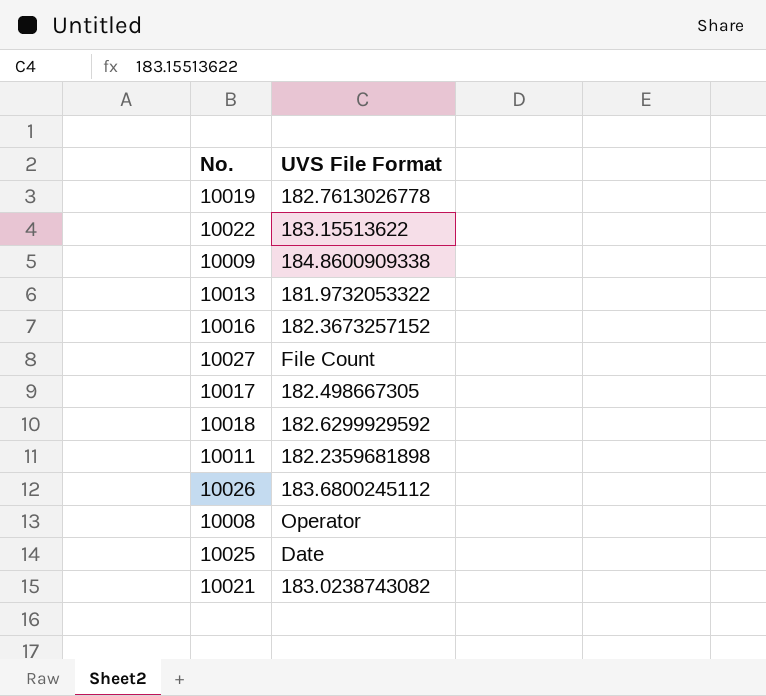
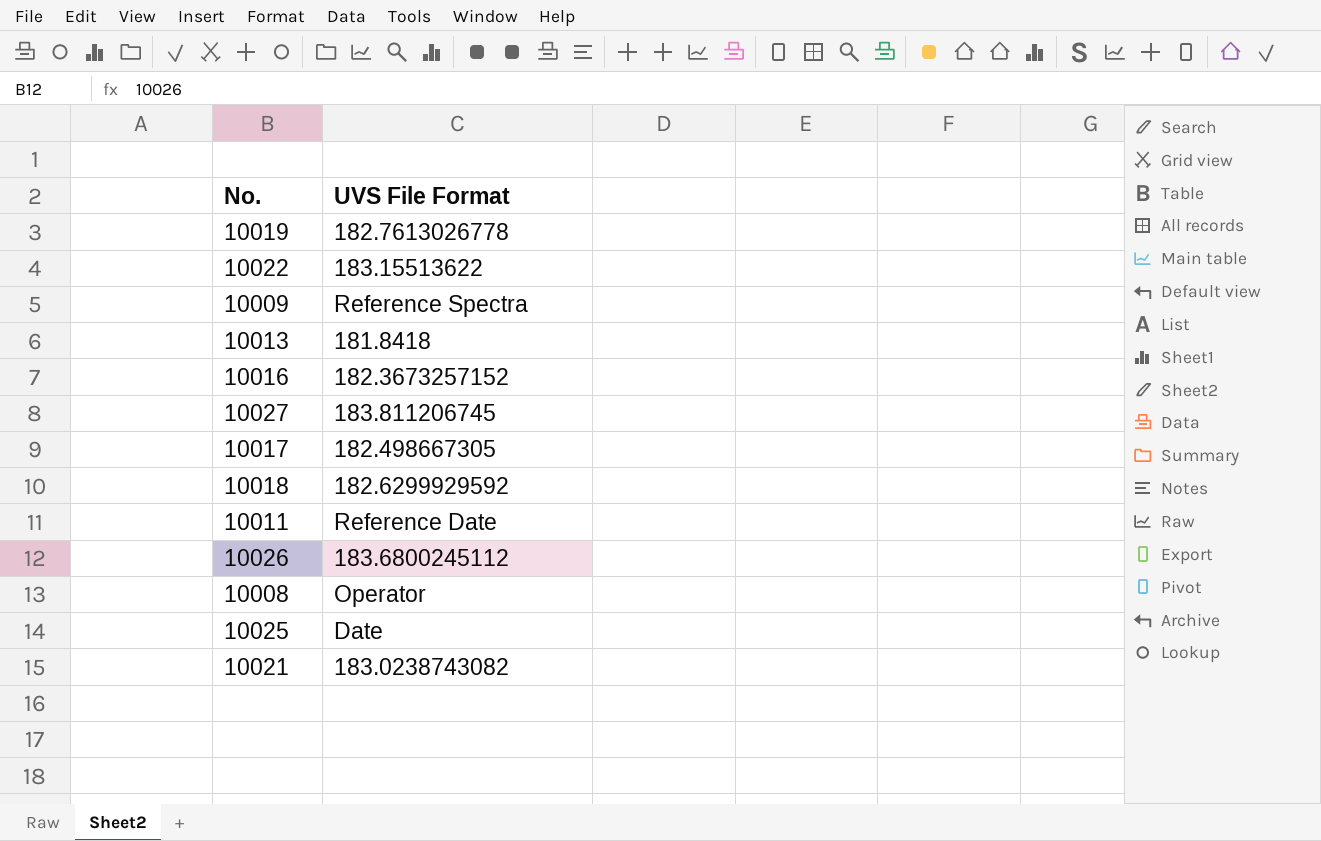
10009 | UVS File Format: 184.8600909338 -> Reference Spectra
10013 | UVS File Format: 181.9732053322 -> 181.8418
10027 | UVS File Format: File Count -> 183.811206745
10011 | UVS File Format: 182.2359681898 -> Reference Date

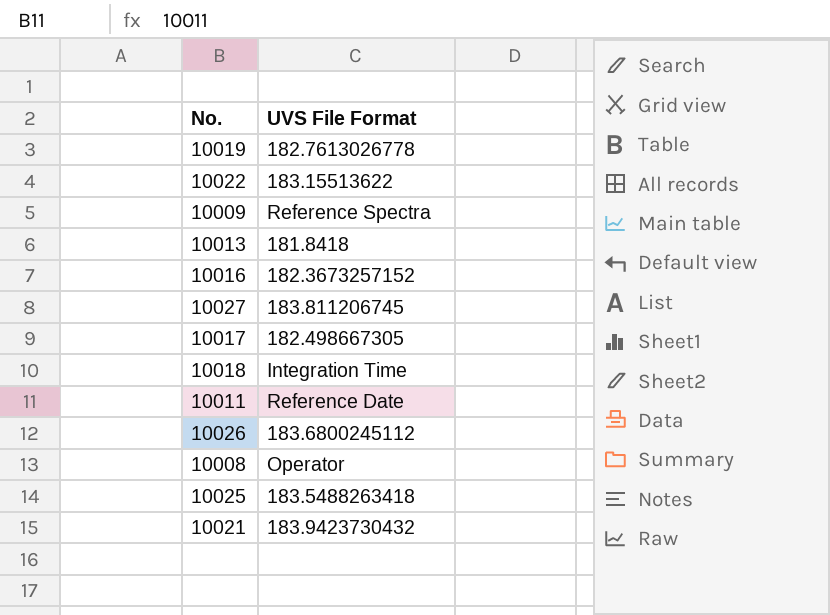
10018 | UVS File Format: 182.6299929592 -> Integration Time
10025 | UVS File Format: Date -> 183.5488263418
10021 | UVS File Format: 183.0238743082 -> 183.9423730432

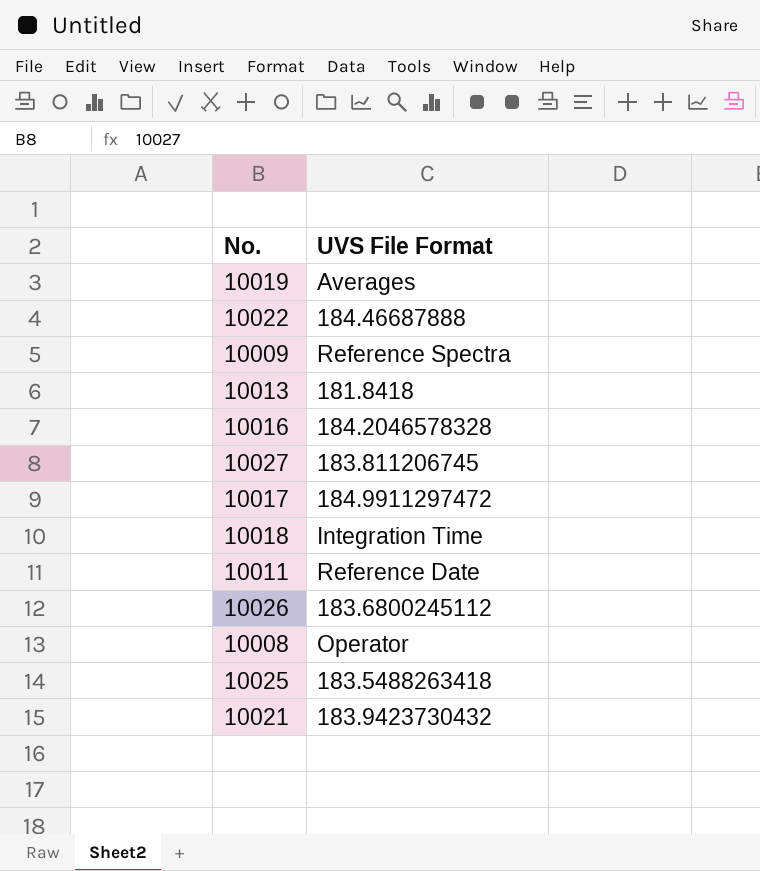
10019 | UVS File Format: 182.7613026778 -> Averages
10022 | UVS File Format: 183.15513622 -> 184.46687888
10016 | UVS File Format: 182.3673257152 -> 184.2046578328
10017 | UVS File Format: 182.498667305 -> 184.9911297472

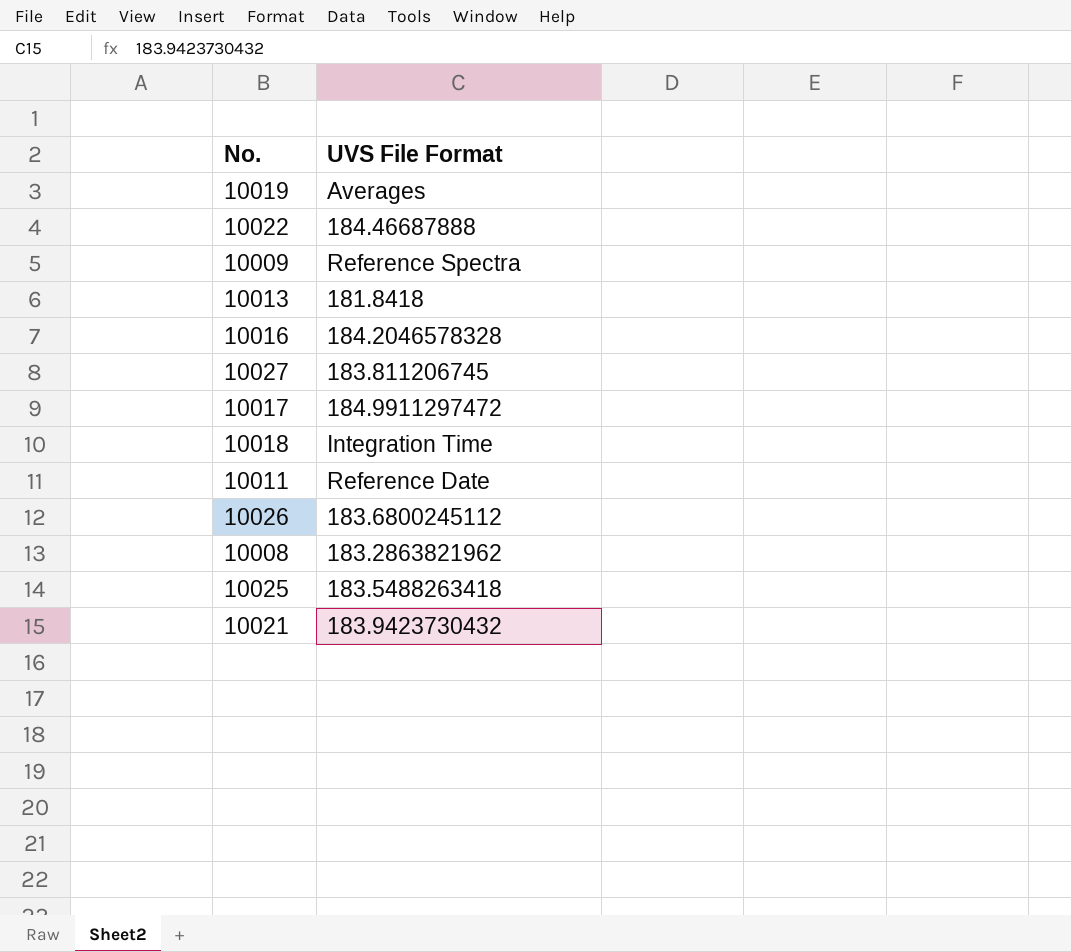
10008 | UVS File Format: Operator -> 183.2863821962

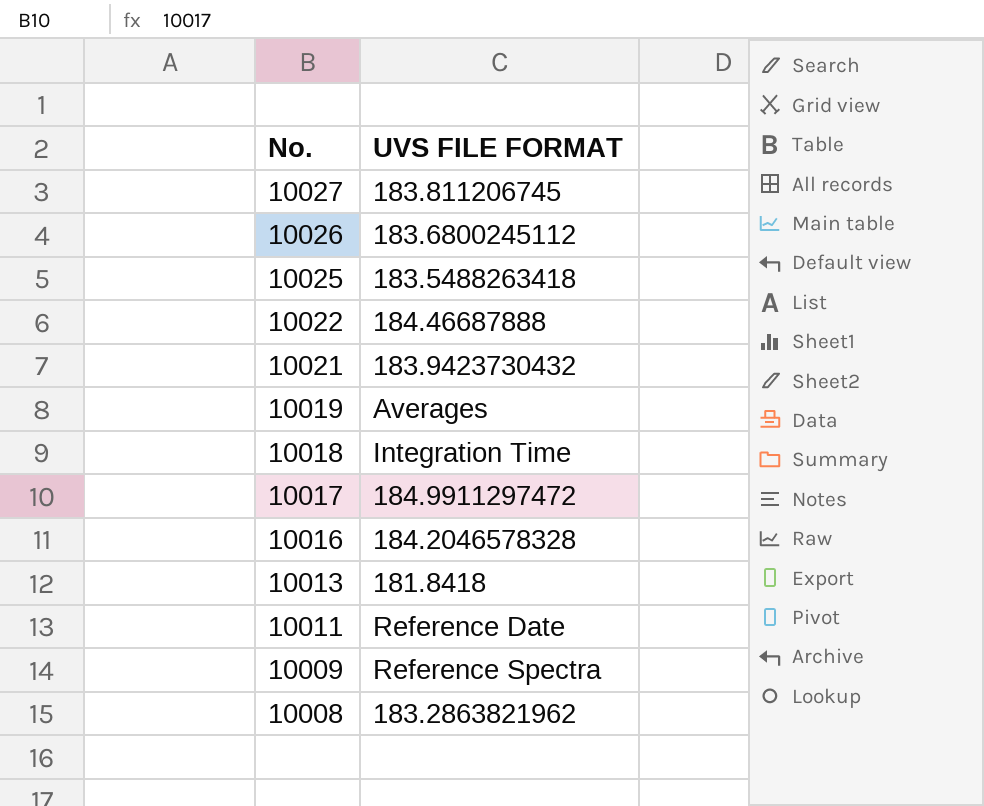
row order: none -> No. descending
column name: UVS File Format -> UVS FILE FORMAT

